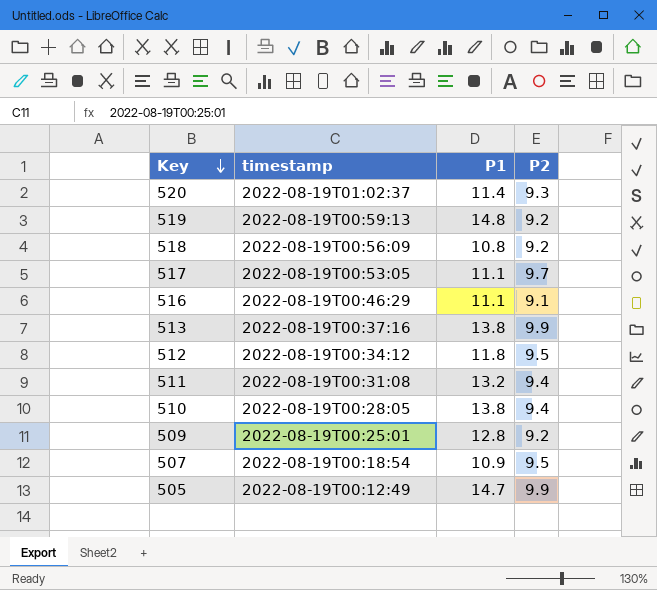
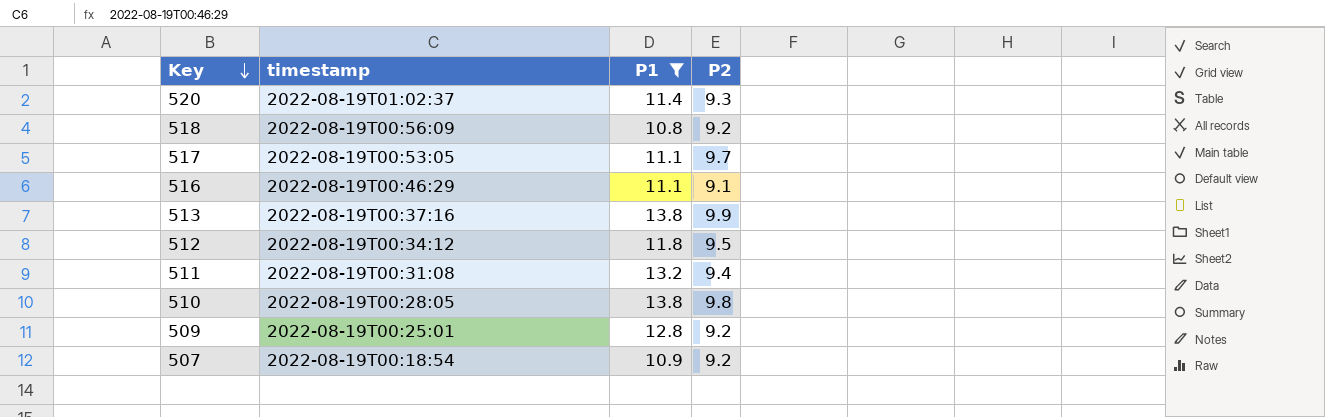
filter: none -> P1 <= 13.8
510 | P2: 9.4 -> 9.8
507 | P2: 9.5 -> 9.2

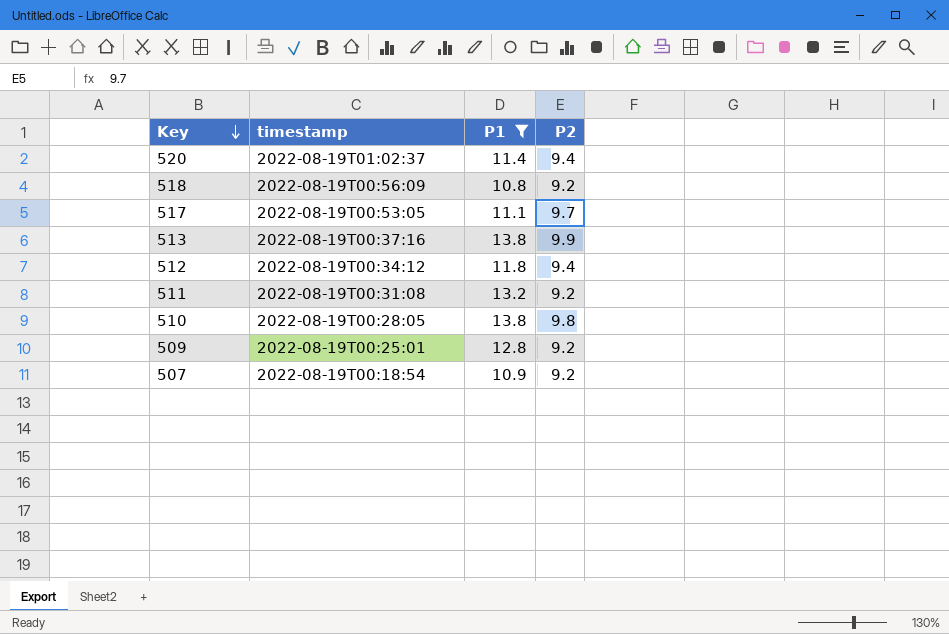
row 516: 2022-08-19T00:46:29 | 11.1 | 9.1 -> none
520 | P2: 9.3 -> 9.4
512 | P2: 9.5 -> 9.4
511 | P2: 9.4 -> 9.2

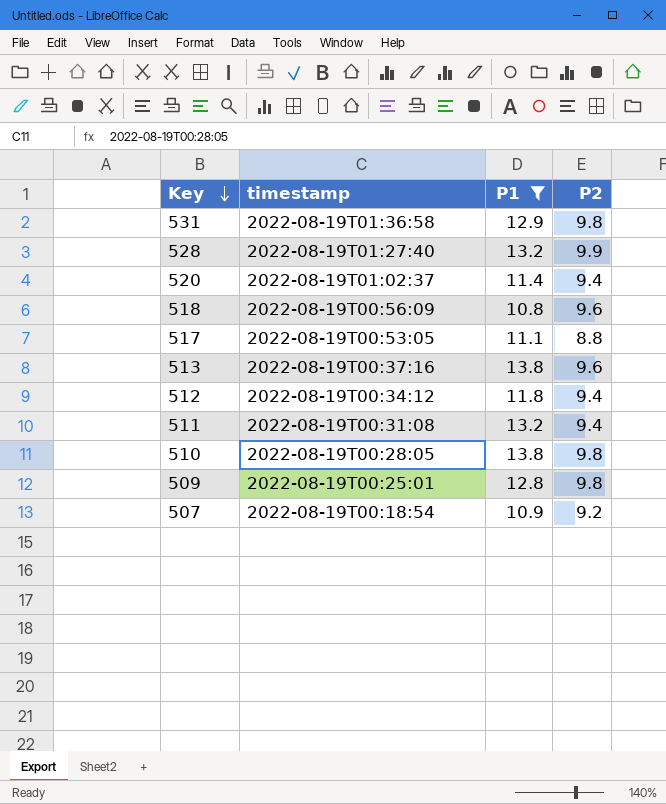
row 531: none -> 2022-08-19T01:36:58 | 12.9 | 9.8
row 528: none -> 2022-08-19T01:27:40 | 13.2 | 9.9
518 | P2: 9.2 -> 9.6
517 | P2: 9.7 -> 8.8
513 | P2: 9.9 -> 9.6
511 | P2: 9.2 -> 9.4
509 | P2: 9.2 -> 9.8

